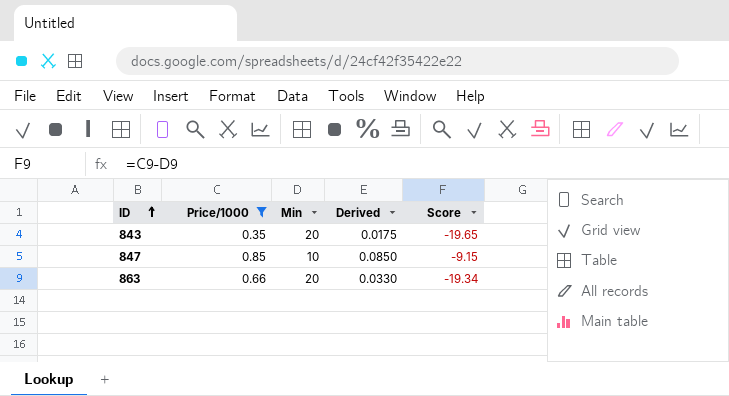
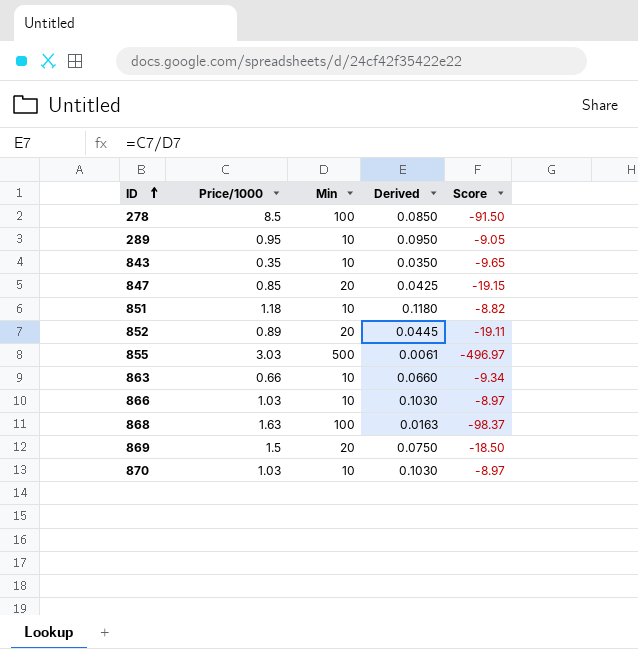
filter: Price/1000 <= 0.85 -> none
843 | Min: 20 -> 10
843 | Derived: 0.0175 -> 0.0350
843 | Score: -19.65 -> -9.65
847 | Min: 10 -> 20
847 | Derived: 0.0850 -> 0.0425
847 | Score: -9.15 -> -19.15
863 | Min: 20 -> 10
863 | Derived: 0.0330 -> 0.0660
863 | Score: -19.34 -> -9.34

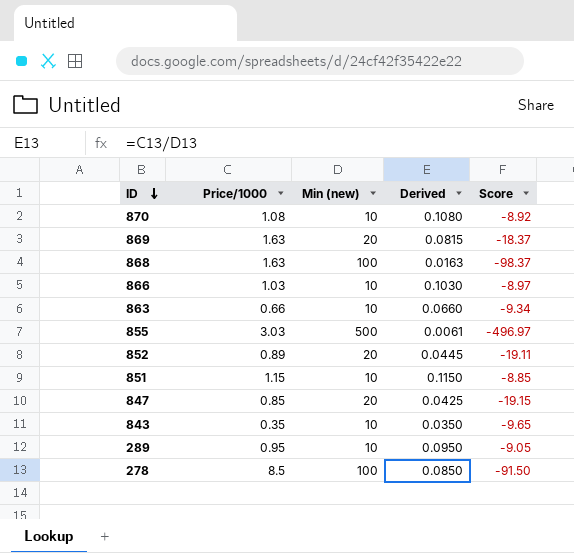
row order: ID ascending -> ID descending
column name: Min -> Min (new)
870 | Price/1000: 1.03 -> 1.08
870 | Derived: 0.1030 -> 0.1080
870 | Score: -8.97 -> -8.92
869 | Price/1000: 1.5 -> 1.63
869 | Derived: 0.0750 -> 0.0815
869 | Score: -18.50 -> -18.37
851 | Price/1000: 1.18 -> 1.15
851 | Derived: 0.1180 -> 0.1150
851 | Score: -8.82 -> -8.85

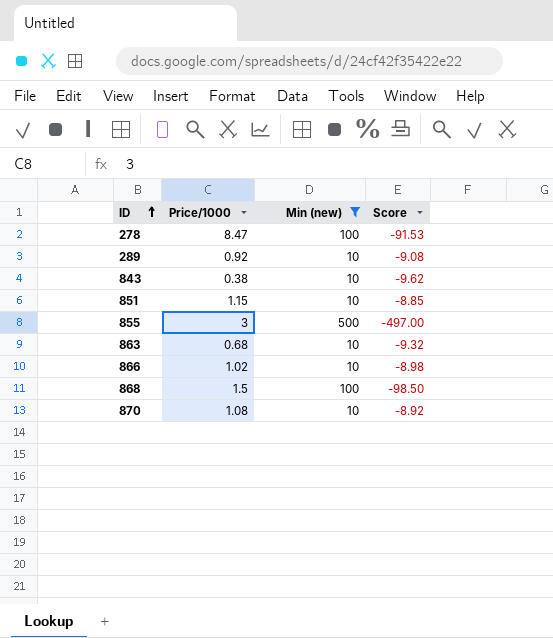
filter: none -> Min (new) != 20
row order: ID descending -> ID ascending
column Derived | formula: [Price/1000] / [Min (new)] -> none
278 | Price/1000: 8.5 -> 8.47
278 | Score: -91.50 -> -91.53
289 | Price/1000: 0.95 -> 0.92
289 | Score: -9.05 -> -9.08
843 | Price/1000: 0.35 -> 0.38
843 | Score: -9.65 -> -9.62
855 | Price/1000: 3.03 -> 3
855 | Score: -496.97 -> -497.00
863 | Price/1000: 0.66 -> 0.68
863 | Score: -9.34 -> -9.32
866 | Price/1000: 1.03 -> 1.02
866 | Score: -8.97 -> -8.98
868 | Price/1000: 1.63 -> 1.5
868 | Score: -98.37 -> -98.50

